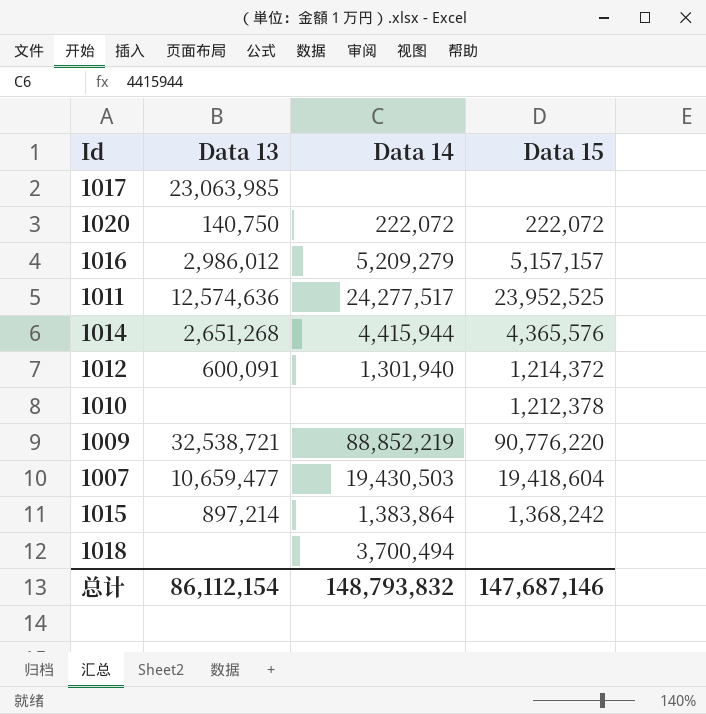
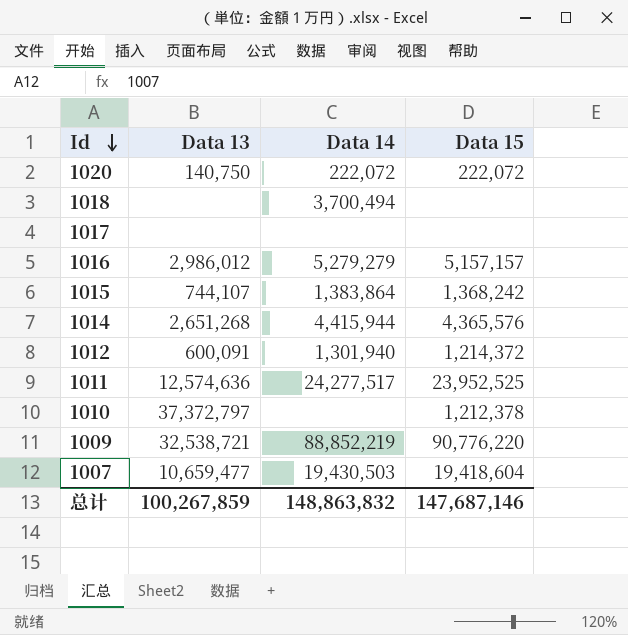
row order: none -> Id descending
1017 | Data 13: 23,063,985 -> none
1016 | Data 14: 5,209,279 -> 5,279,279
1015 | Data 13: 897,214 -> 744,107
1010 | Data 13: none -> 37,372,797
总计 | Data 13: 86,112,154 -> 100,267,859
总计 | Data 14: 148,793,832 -> 148,863,832

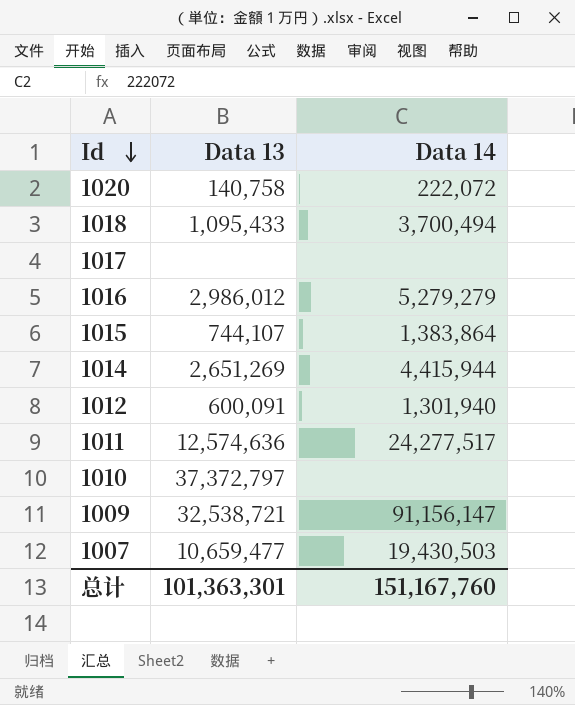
column Data 15 | position: 4 -> none
1020 | Data 13: 140,750 -> 140,758
1018 | Data 13: none -> 1,095,433
1014 | Data 13: 2,651,268 -> 2,651,269
1009 | Data 14: 88,852,219 -> 91,156,147
总计 | Data 13: 100,267,859 -> 101,363,301
总计 | Data 14: 148,863,832 -> 151,167,760

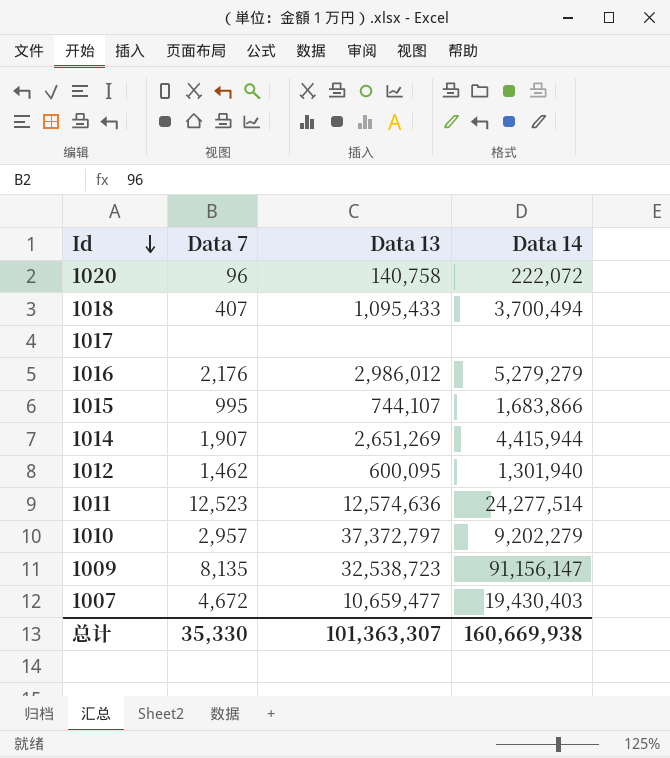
column Data 7 | position: none -> 2
1015 | Data 14: 1,383,864 -> 1,683,866
1012 | Data 13: 600,091 -> 600,095
1011 | Data 14: 24,277,517 -> 24,277,514
1010 | Data 14: none -> 9,202,279
1009 | Data 13: 32,538,721 -> 32,538,723
1007 | Data 14: 19,430,503 -> 19,430,403
总计 | Data 13: 101,363,301 -> 101,363,307
总计 | Data 14: 151,167,760 -> 160,669,938

